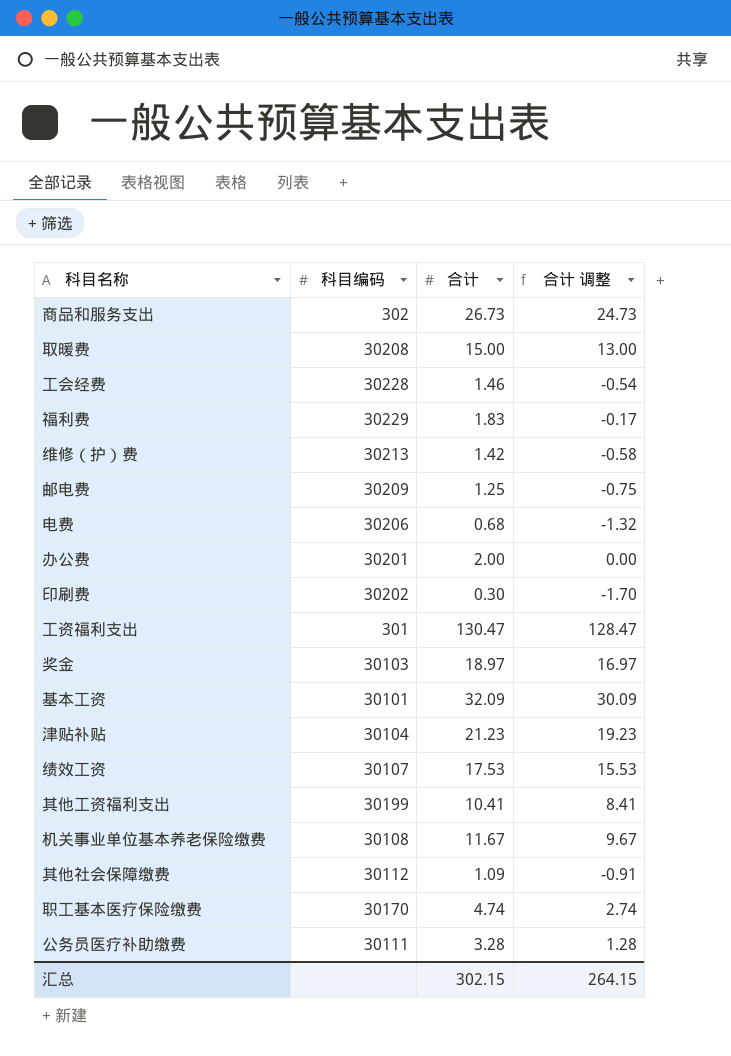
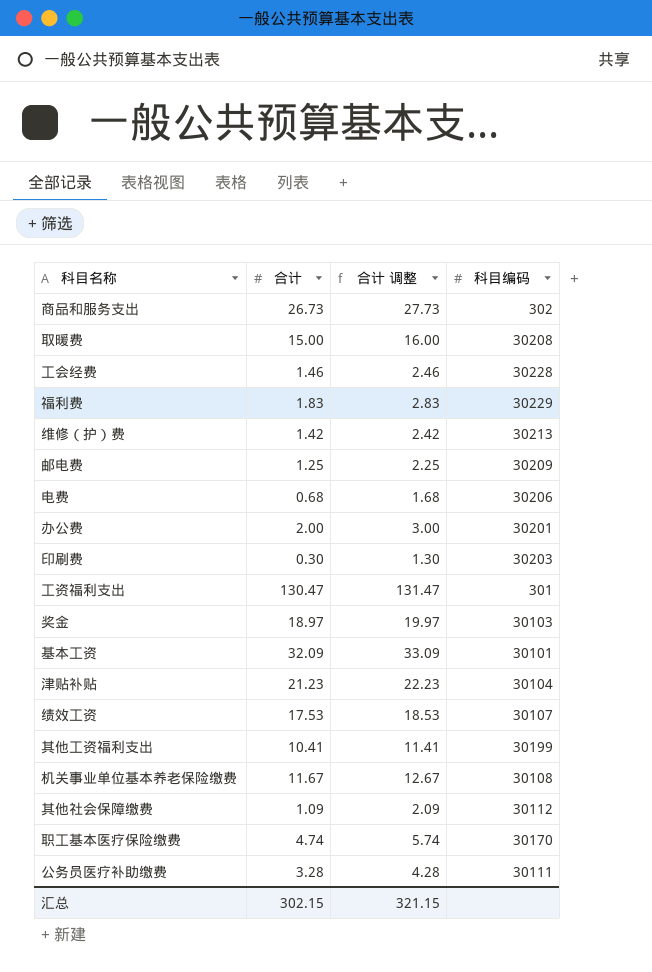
column 合计 调整 | formula: [合计] - 2 -> [合计] + 1
column 科目编码 | position: 2 -> 4
印刷费 | 科目编码: 30202 -> 30203
汇总 | 合计 调整: 264.15 -> 321.15

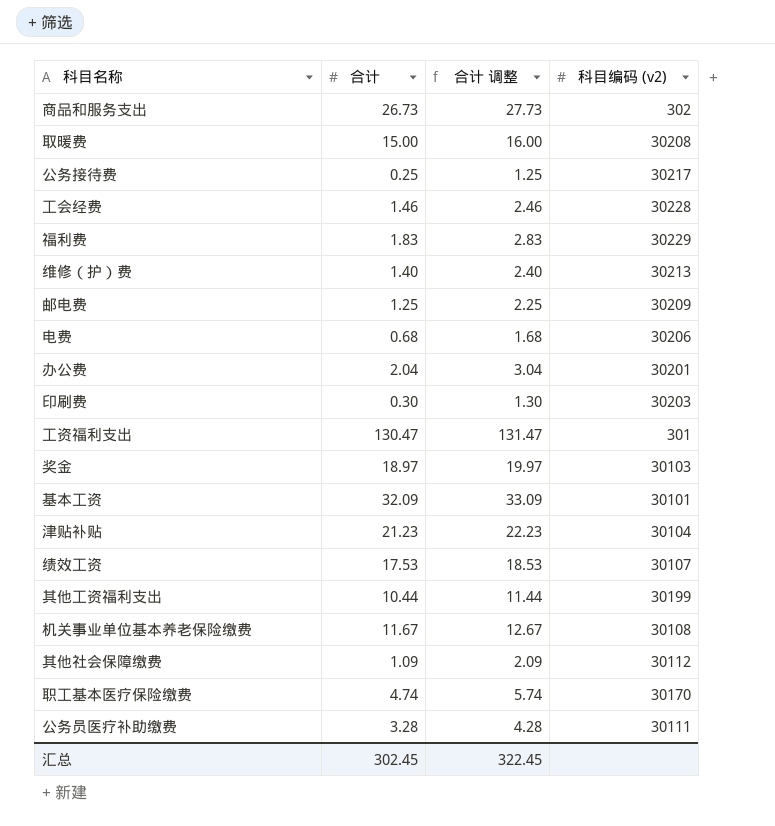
column name: 科目编码 -> 科目编码 (v2)
row 公务接待费: none -> 0.25 | 1.25 | 30217
维修（护）费 | 合计: 1.42 -> 1.40
维修（护）费 | 合计 调整: 2.42 -> 2.40
办公费 | 合计: 2.00 -> 2.04
办公费 | 合计 调整: 3.00 -> 3.04
其他工资福利支出 | 合计: 10.41 -> 10.44
其他工资福利支出 | 合计 调整: 11.41 -> 11.44
汇总 | 合计: 302.15 -> 302.45
汇总 | 合计 调整: 321.15 -> 322.45

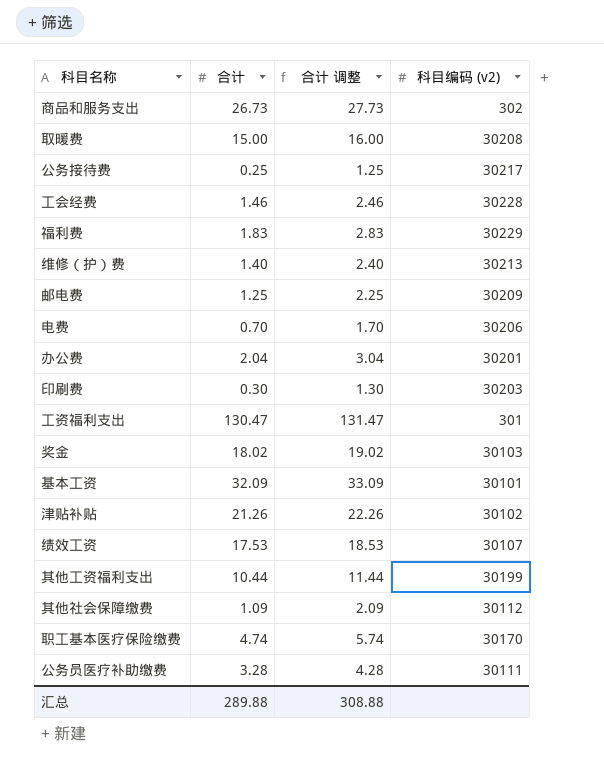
row 机关事业单位基本养老保险缴费: 11.67 | 12.67 | 30108 -> none
电费 | 合计: 0.68 -> 0.70
电费 | 合计 调整: 1.68 -> 1.70
奖金 | 合计: 18.97 -> 18.02
奖金 | 合计 调整: 19.97 -> 19.02
津贴补贴 | 合计: 21.23 -> 21.26
津贴补贴 | 合计 调整: 22.23 -> 22.26
津贴补贴 | 科目编码 (v2): 30104 -> 30102
汇总 | 合计: 302.45 -> 289.88
汇总 | 合计 调整: 322.45 -> 308.88

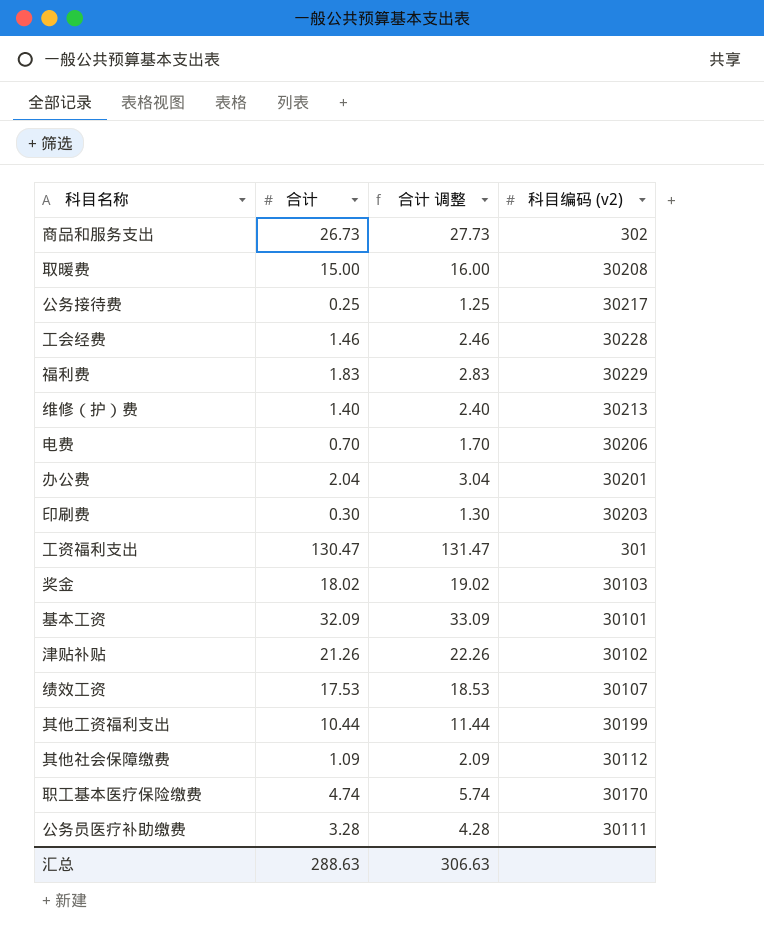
row 邮电费: 1.25 | 2.25 | 30209 -> none
汇总 | 合计: 289.88 -> 288.63
汇总 | 合计 调整: 308.88 -> 306.63

